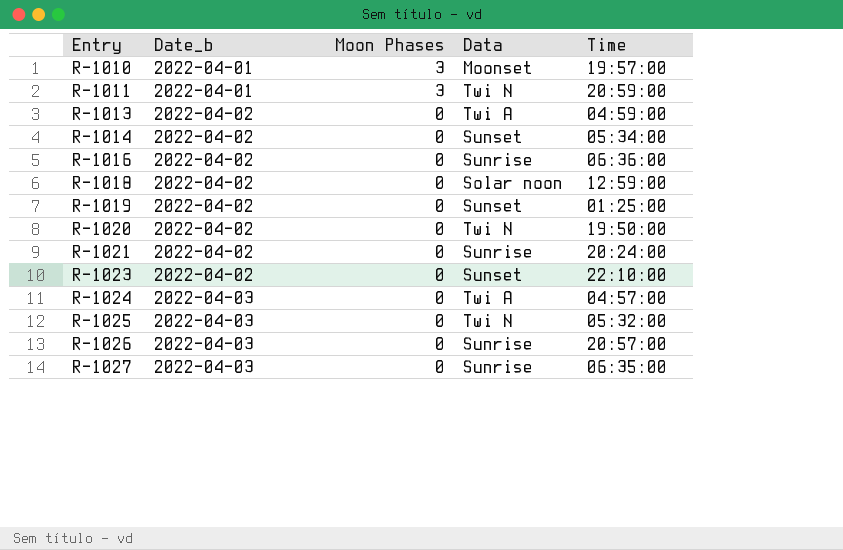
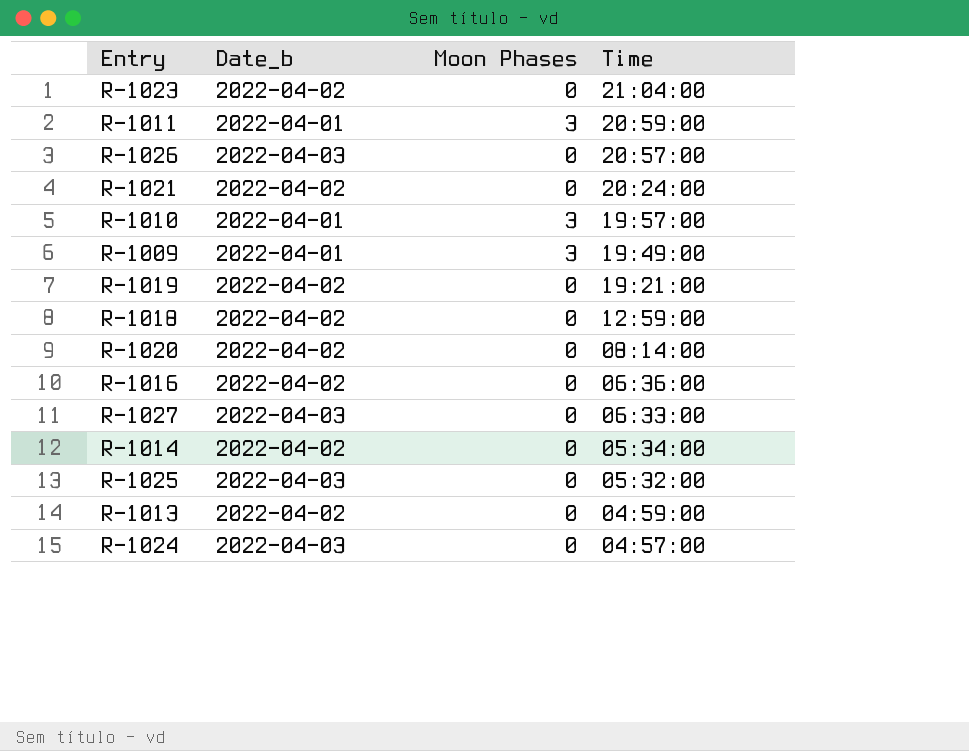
row order: Entry ascending -> Time descending
column Data | position: 4 -> none
R-1023 | Time: 22:10:00 -> 21:04:00
row R-1009: none -> 2022-04-01 | 3 | 19:49:00
R-1019 | Time: 01:25:00 -> 19:21:00
R-1020 | Time: 19:50:00 -> 08:14:00
R-1027 | Time: 06:35:00 -> 06:33:00

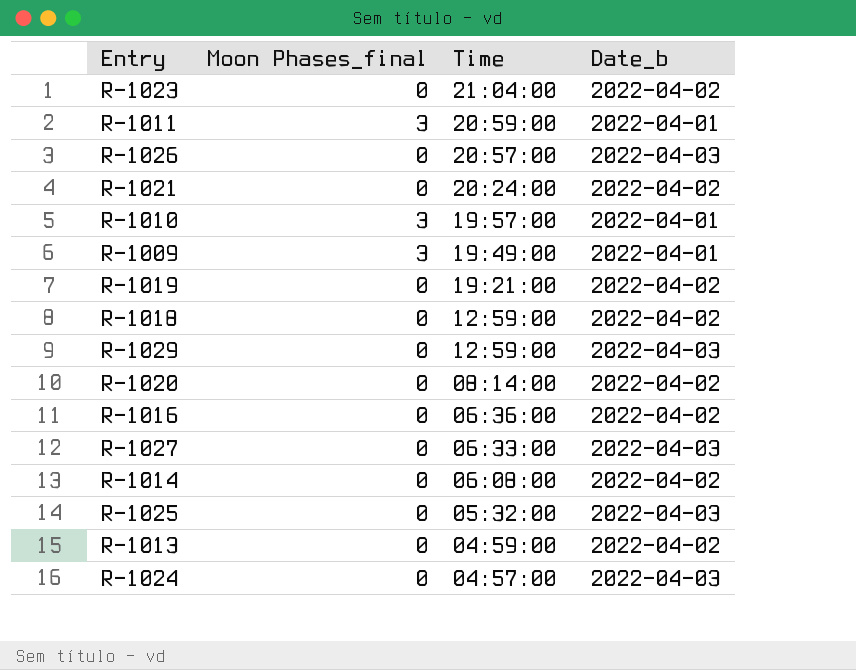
column name: Moon Phases -> Moon Phases_final
column Date_b | position: 2 -> 4
row R-1029: none -> 0 | 12:59:00 | 2022-04-03
R-1014 | Time: 05:34:00 -> 06:08:00

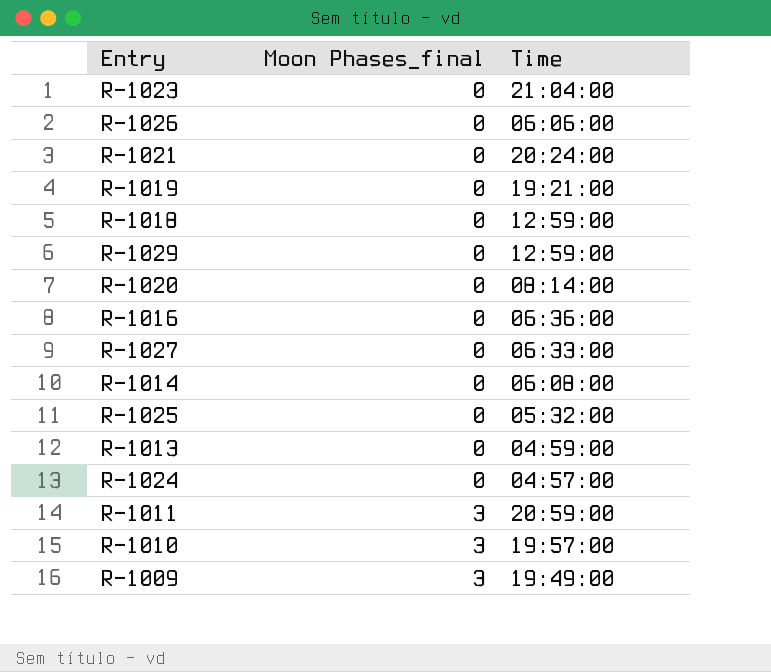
row order: Time descending -> Moon Phases_final ascending
column Date_b | position: 4 -> none
R-1026 | Time: 20:57:00 -> 06:06:00

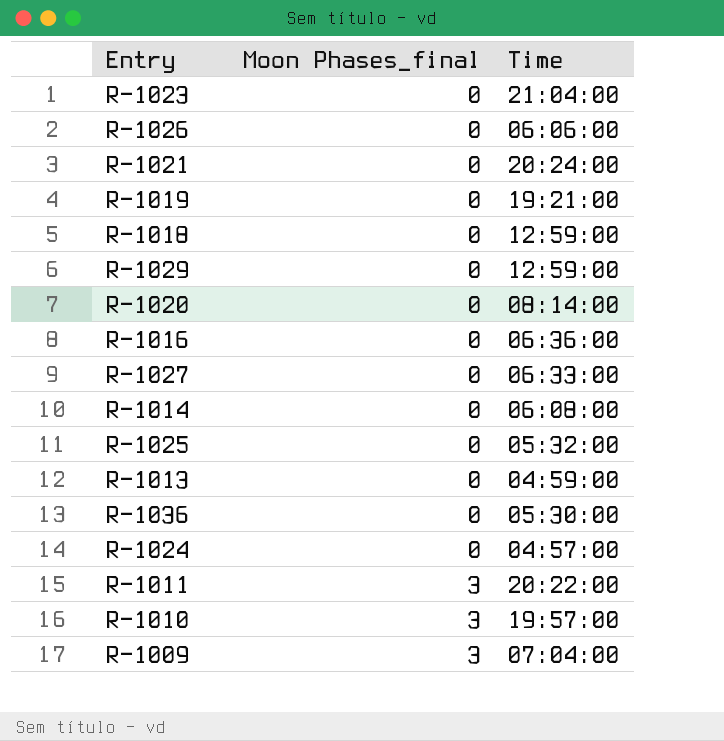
row R-1036: none -> 0 | 05:30:00
R-1011 | Time: 20:59:00 -> 20:22:00
R-1009 | Time: 19:49:00 -> 07:04:00

